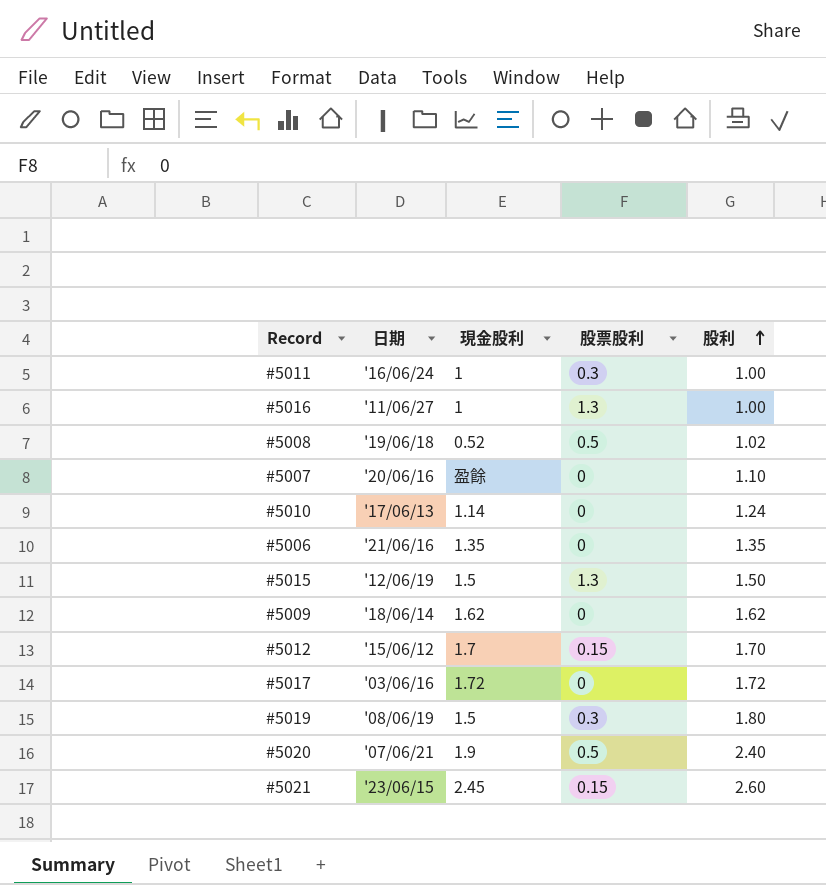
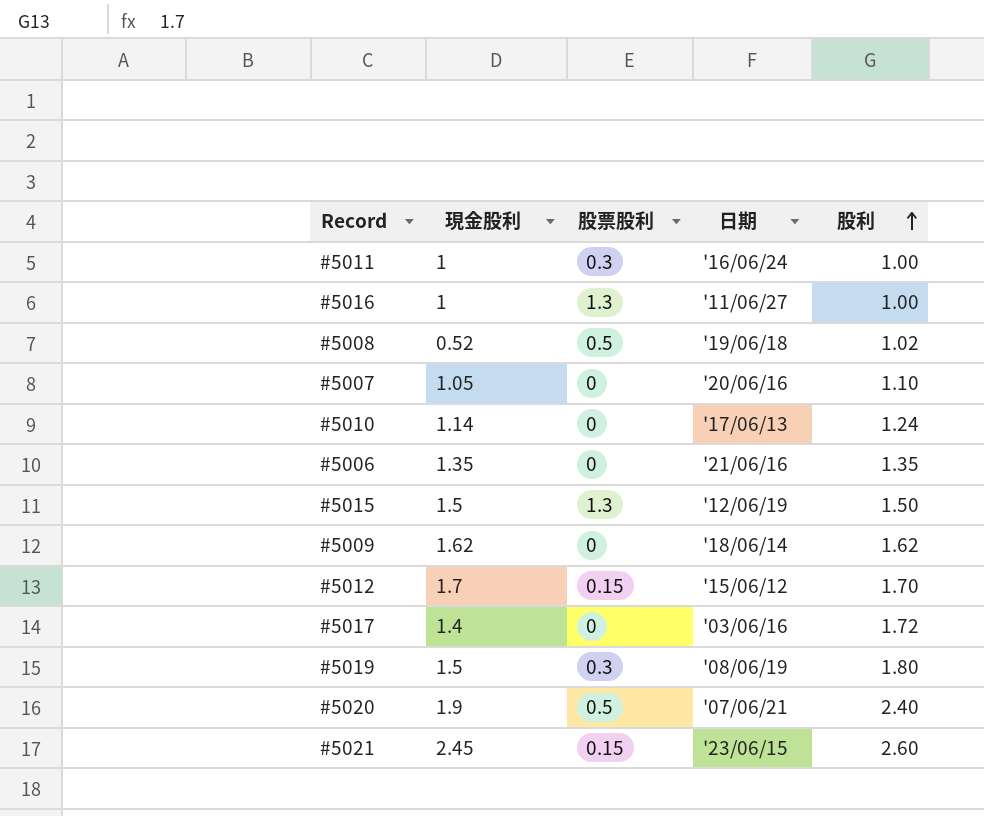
column 日期 | position: 2 -> 4
#5007 | 現金股利: 盈餘 -> 1.05
#5017 | 現金股利: 1.72 -> 1.4

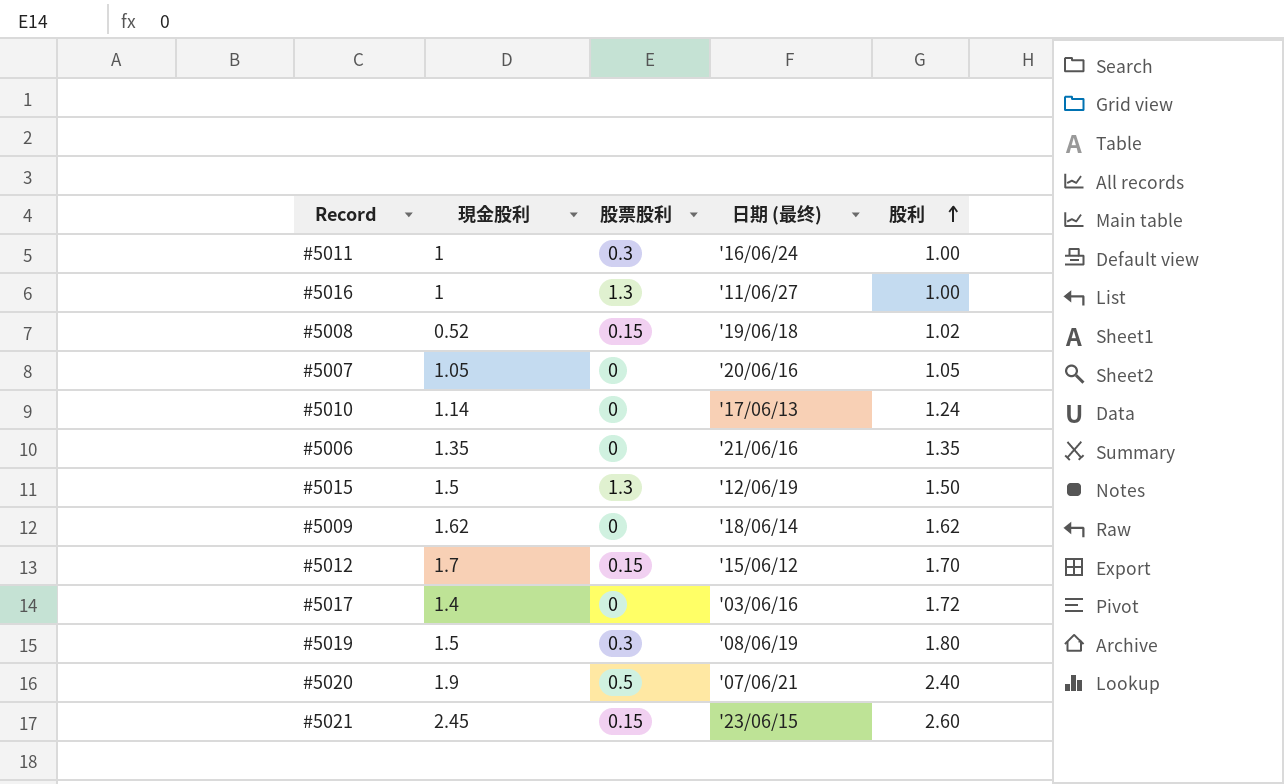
column name: 日期 -> 日期 (最终)
#5008 | 股票股利: 0.5 -> 0.15
#5007 | 股利: 1.10 -> 1.05

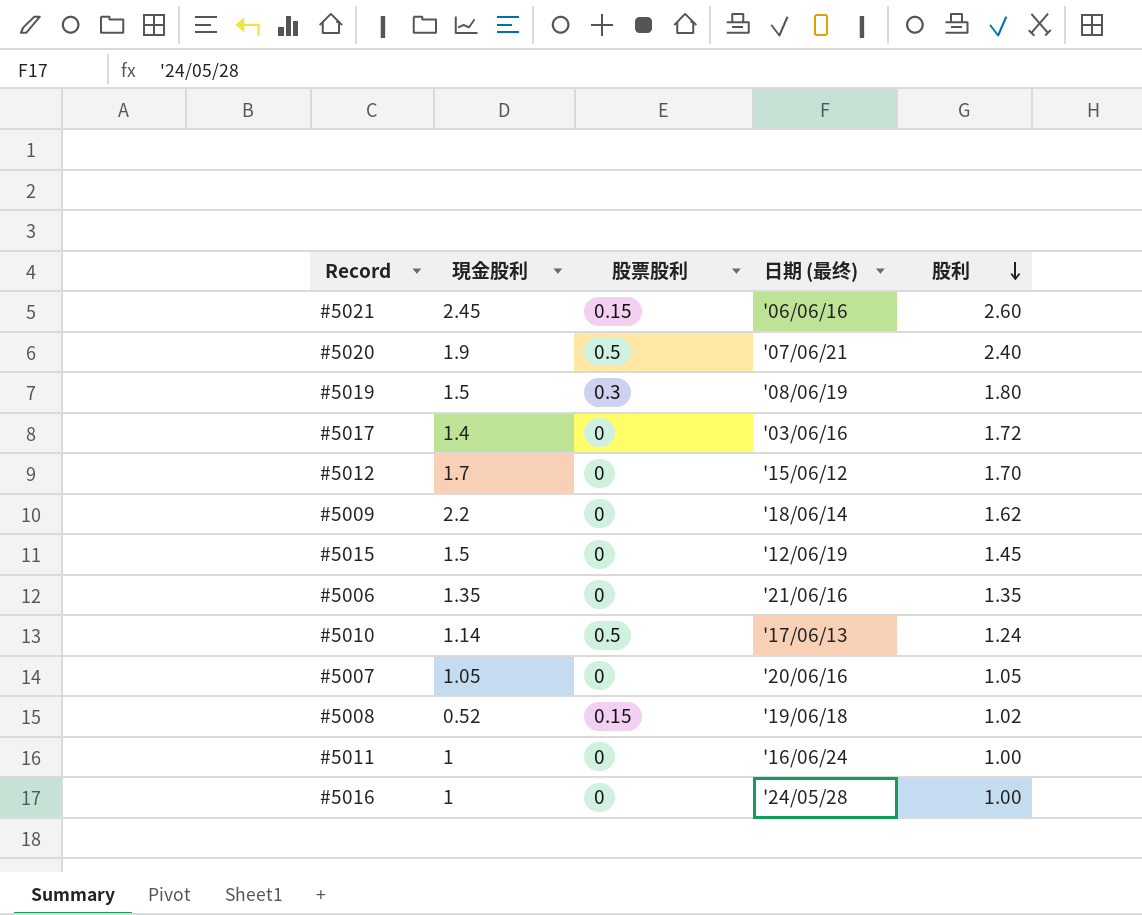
row order: 股利 ascending -> 股利 descending
#5021 | 日期 (最终): '23/06/15 -> '06/06/16
#5012 | 股票股利: 0.15 -> 0
#5009 | 現金股利: 1.62 -> 2.2
#5015 | 股票股利: 1.3 -> 0
#5015 | 股利: 1.50 -> 1.45
#5010 | 股票股利: 0 -> 0.5
#5011 | 股票股利: 0.3 -> 0
#5016 | 股票股利: 1.3 -> 0
#5016 | 日期 (最终): '11/06/27 -> '24/05/28

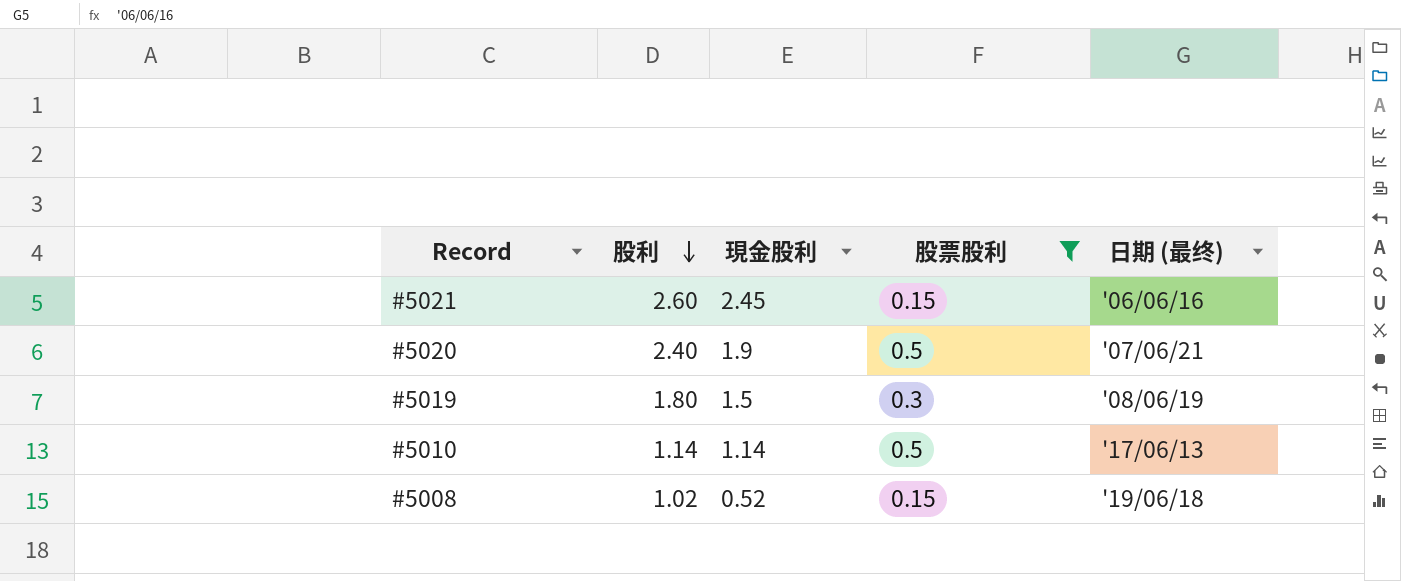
filter: none -> 股票股利 != 0
column 股利 | position: 5 -> 2
#5010 | 股利: 1.24 -> 1.14

